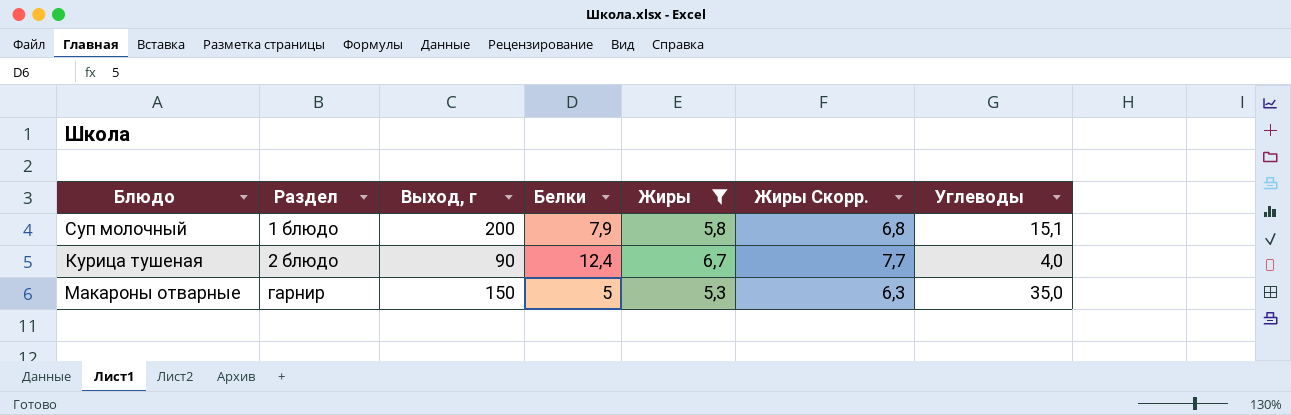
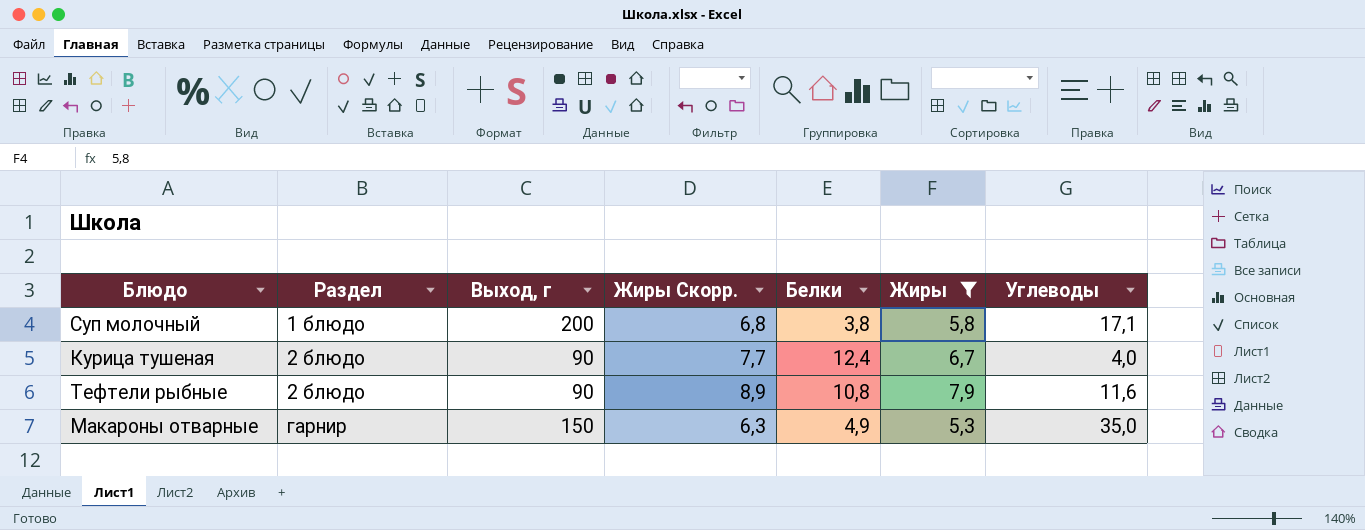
column Жиры Скорр. | position: 6 -> 4
Суп молочный | Белки: 7,9 -> 3,8
Суп молочный | Углеводы: 15,1 -> 17,1
row Тефтели рыбные: none -> 2 блюдо | 90 | 8,9 | 10,8 | 7,9 | 11,6
Макароны отварные | Белки: 5 -> 4,9

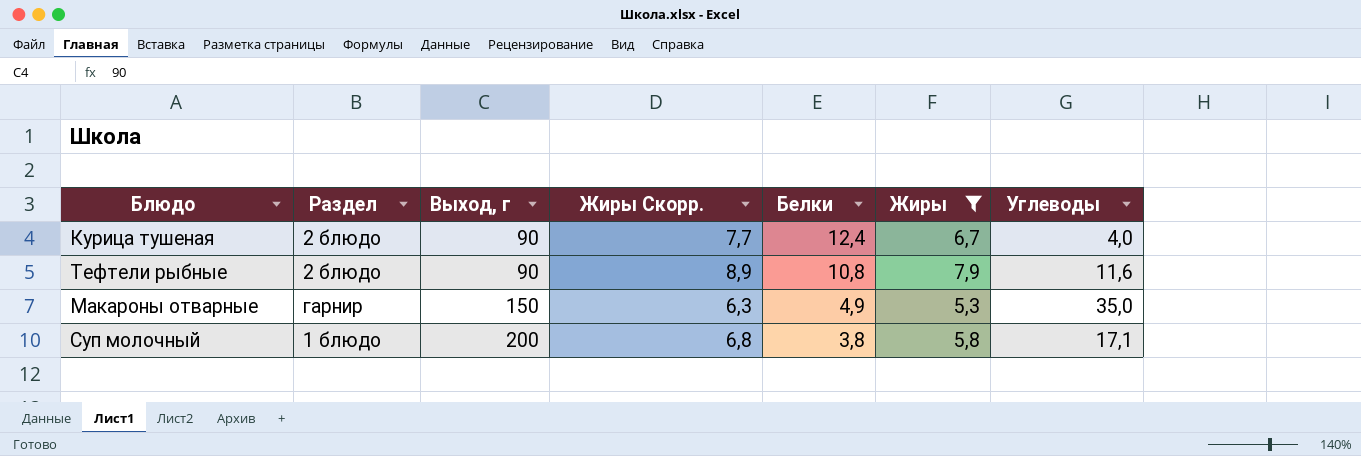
row order: Раздел ascending -> Выход, г ascending

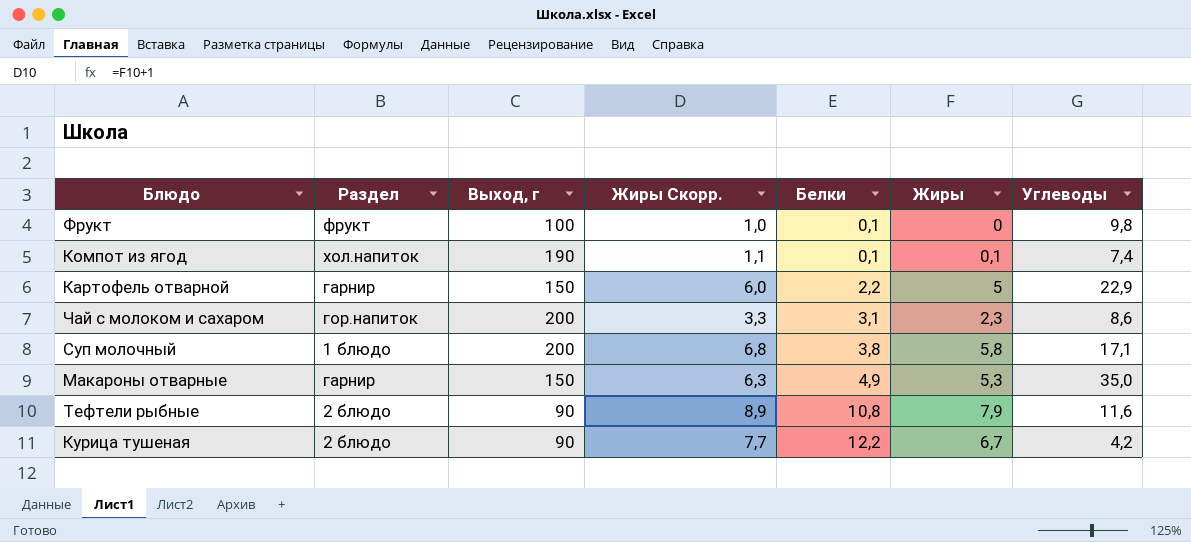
filter: Жиры >= 5,3 -> none
row order: Выход, г ascending -> Белки ascending
Курица тушеная | Белки: 12,4 -> 12,2
Курица тушеная | Углеводы: 4,0 -> 4,2

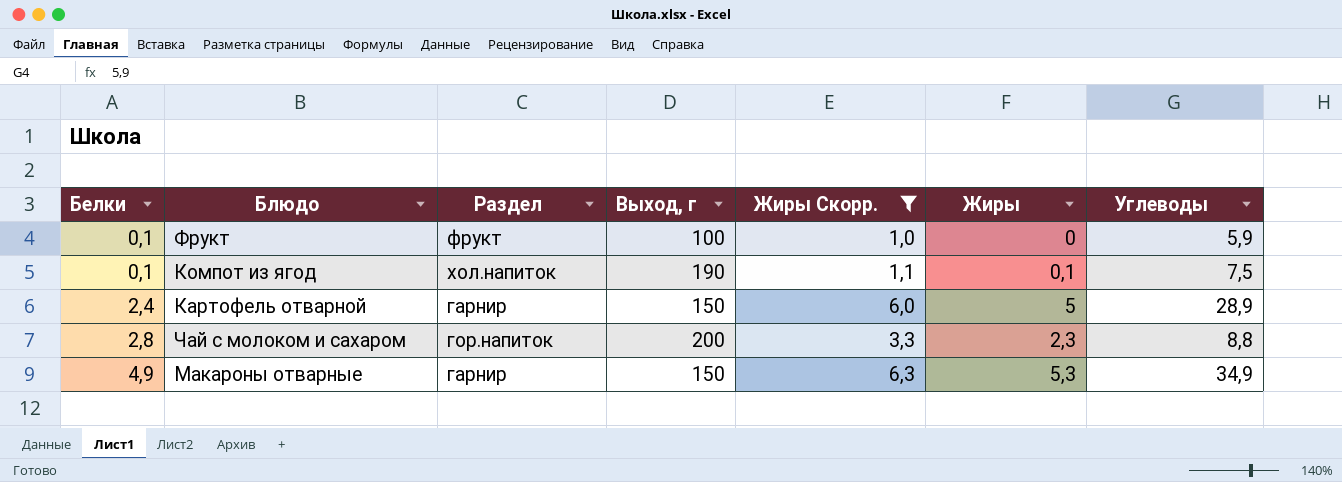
filter: none -> Жиры Скорр. <= 6,3
column Белки | position: 5 -> 1
Фрукт | Углеводы: 9,8 -> 5,9
Компот из ягод | Углеводы: 7,4 -> 7,5
Картофель отварной | Белки: 2,2 -> 2,4
Картофель отварной | Углеводы: 22,9 -> 28,9
Чай с молоком и сахаром | Белки: 3,1 -> 2,8
Чай с молоком и сахаром | Углеводы: 8,6 -> 8,8
Макароны отварные | Углеводы: 35,0 -> 34,9

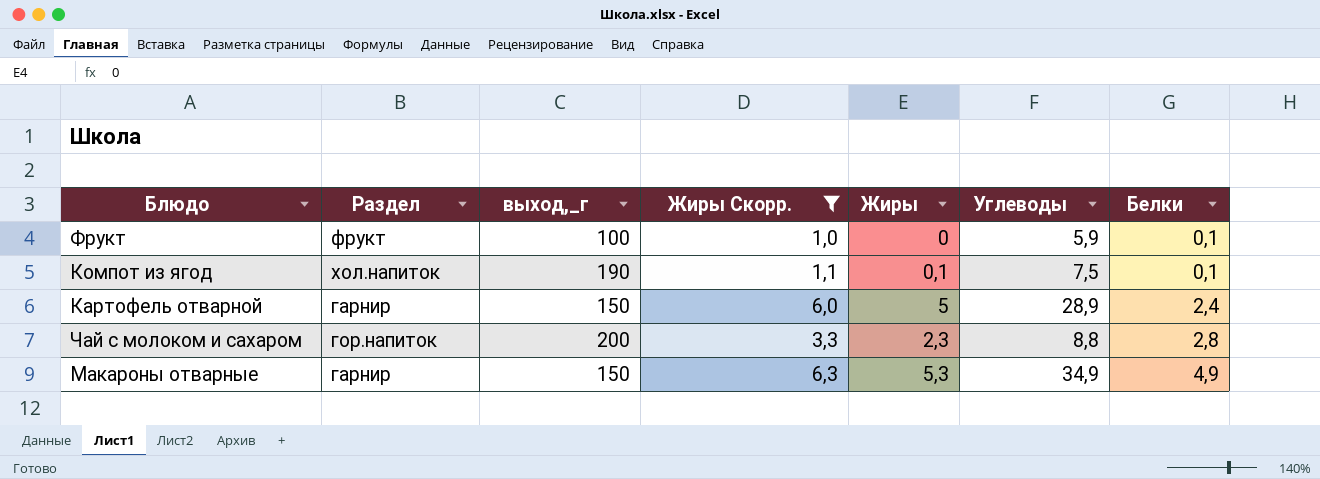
column name: Выход, г -> выход,_г
column Белки | position: 1 -> 7

